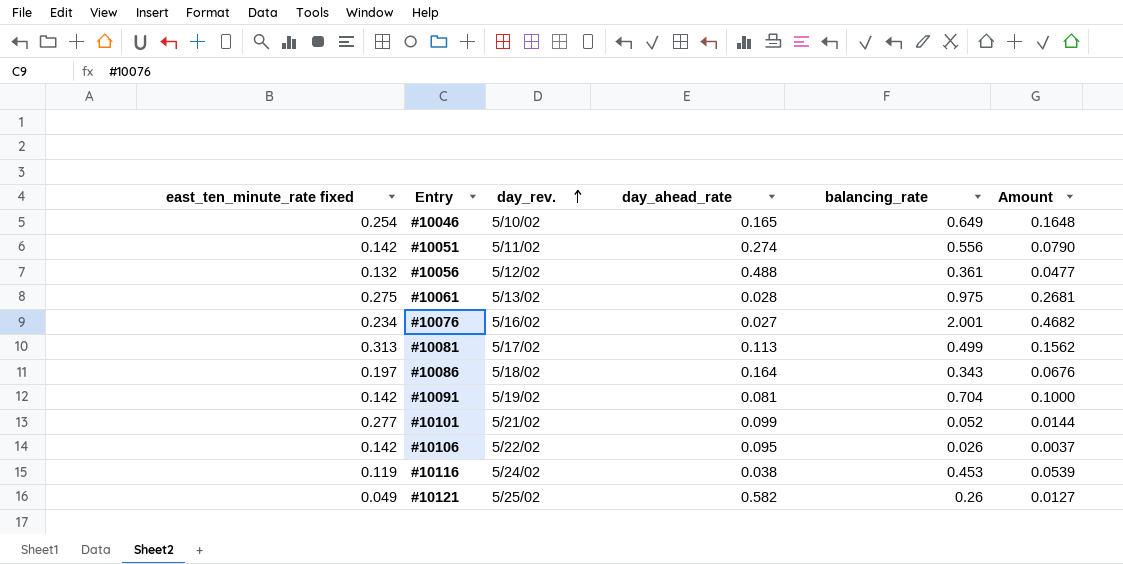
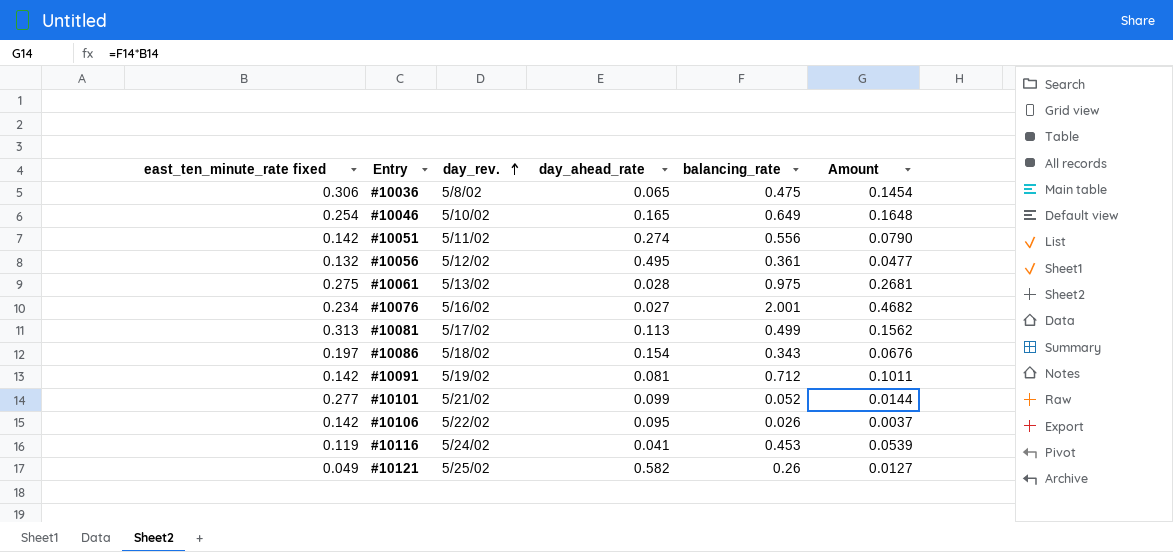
row #10036: none -> 0.306 | 5/8/02 | 0.065 | 0.475 | 0.1454
#10056 | day_ahead_rate: 0.488 -> 0.495
#10086 | day_ahead_rate: 0.164 -> 0.154
#10091 | balancing_rate: 0.704 -> 0.712
#10091 | Amount: 0.1000 -> 0.1011
#10116 | day_ahead_rate: 0.038 -> 0.041

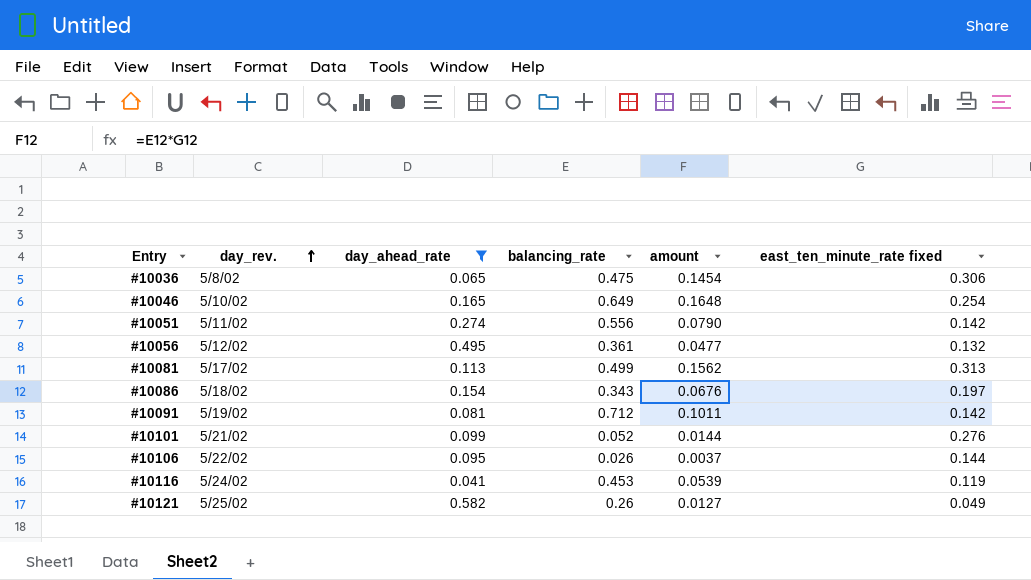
filter: none -> day_ahead_rate >= 0.041
column name: Amount -> amount
column east_ten_minute_rate fixed | position: 1 -> 6
#10101 | east_ten_minute_rate fixed: 0.277 -> 0.276
#10106 | east_ten_minute_rate fixed: 0.142 -> 0.144

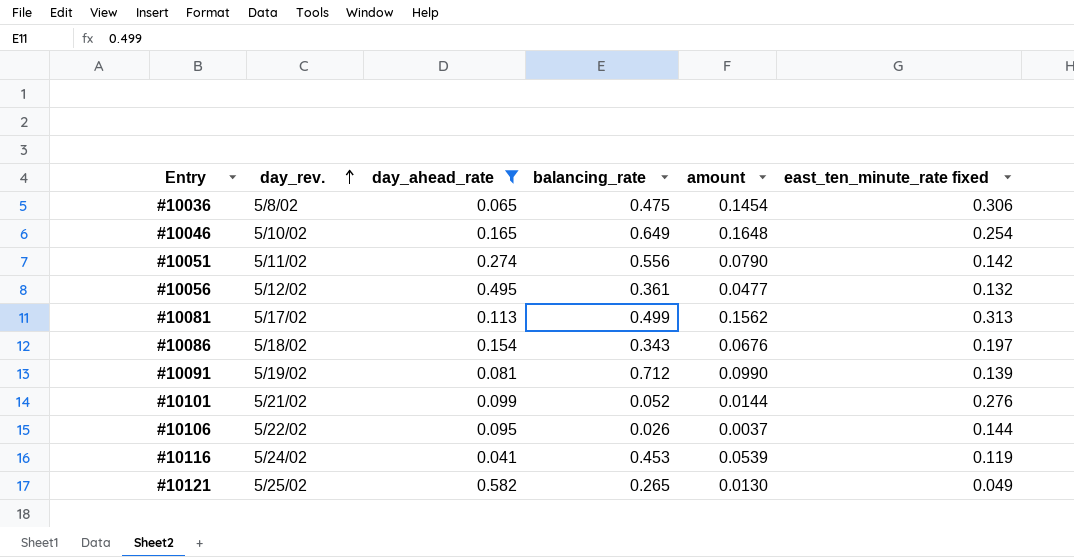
#10091 | amount: 0.1011 -> 0.0990
#10091 | east_ten_minute_rate fixed: 0.142 -> 0.139
#10121 | balancing_rate: 0.26 -> 0.265
#10121 | amount: 0.0127 -> 0.0130

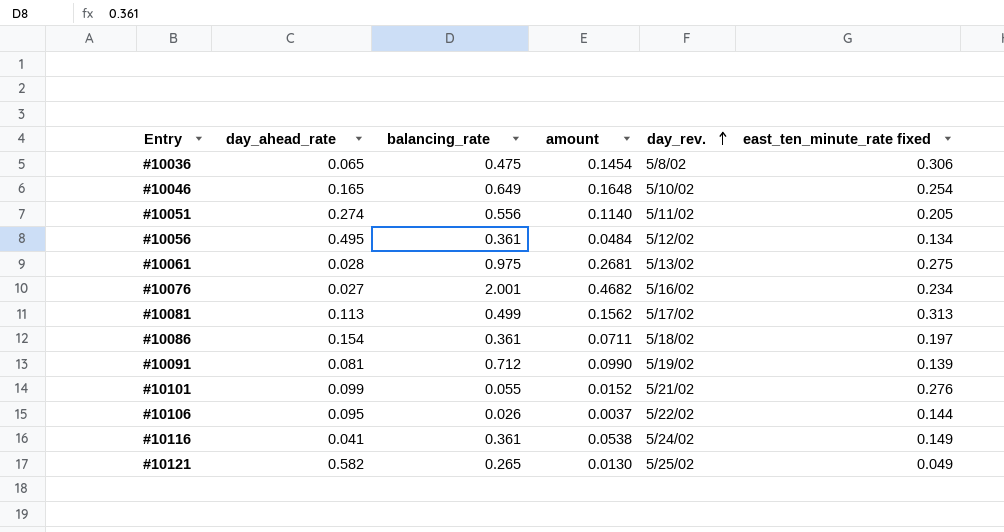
filter: day_ahead_rate >= 0.041 -> none
column day_rev. | position: 2 -> 5
#10051 | amount: 0.0790 -> 0.1140
#10051 | east_ten_minute_rate fixed: 0.142 -> 0.205
#10056 | amount: 0.0477 -> 0.0484
#10056 | east_ten_minute_rate fixed: 0.132 -> 0.134
#10086 | balancing_rate: 0.343 -> 0.361
#10086 | amount: 0.0676 -> 0.0711
#10101 | balancing_rate: 0.052 -> 0.055
#10101 | amount: 0.0144 -> 0.0152
#10116 | balancing_rate: 0.453 -> 0.361
#10116 | amount: 0.0539 -> 0.0538
#10116 | east_ten_minute_rate fixed: 0.119 -> 0.149

